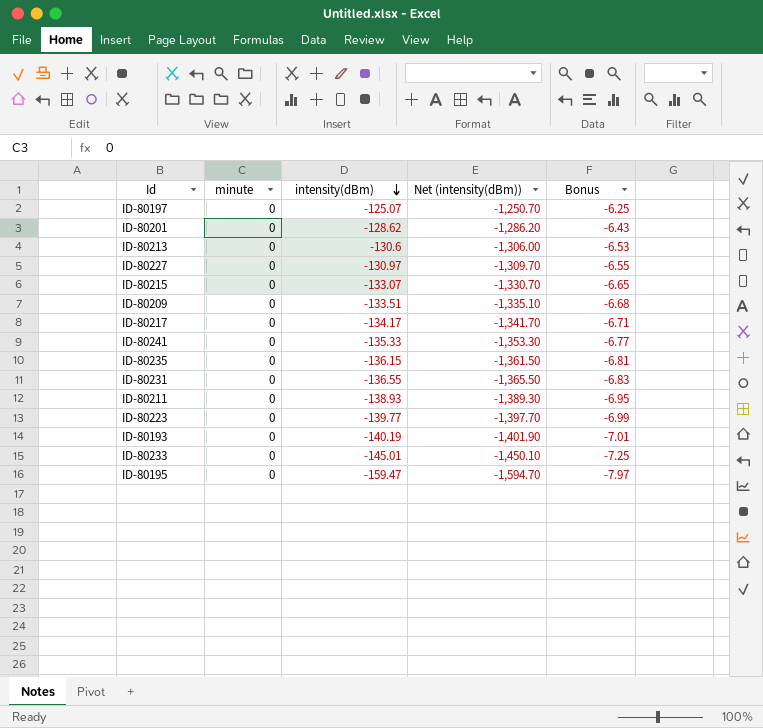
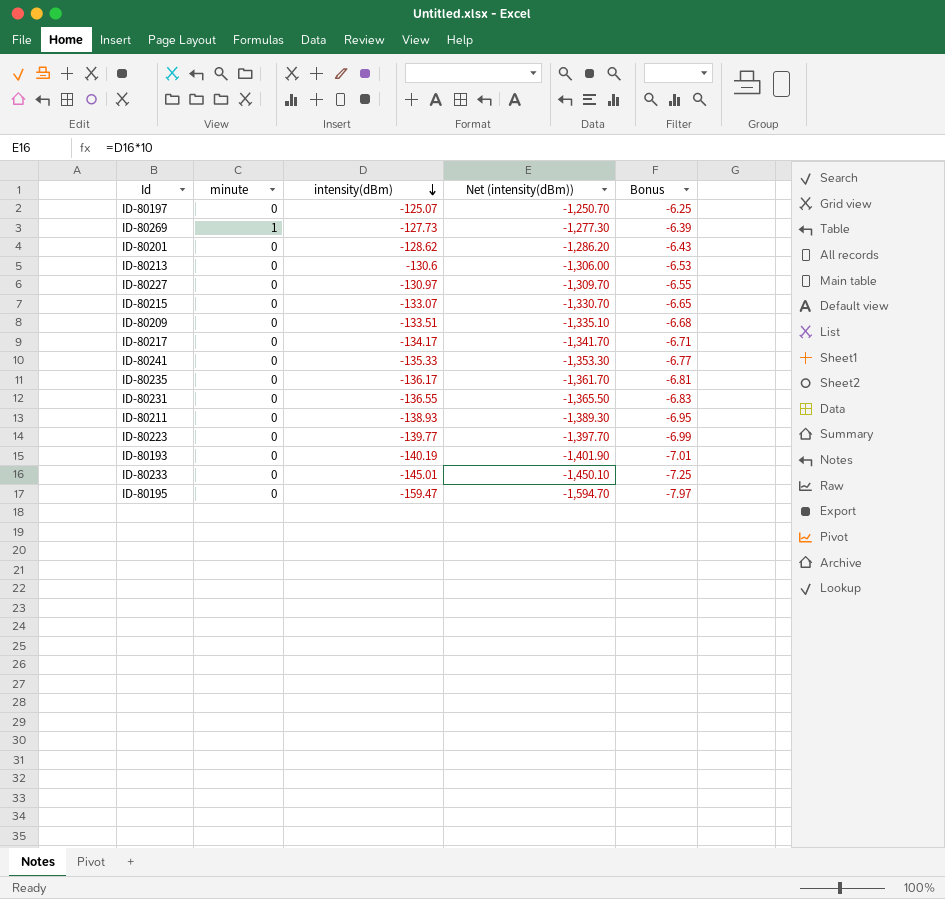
row ID-80269: none -> 1 | -127.73 | -1,277.30 | -6.39
ID-80235 | intensity(dBm): -136.15 -> -136.17
ID-80235 | Net (intensity(dBm)): -1,361.50 -> -1,361.70

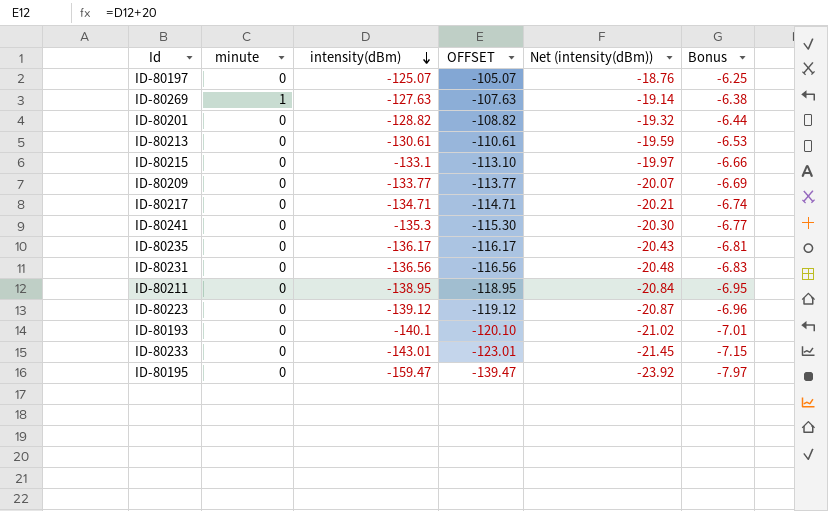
column OFFSET | formula: none -> [intensity(dBm)] + 20
column Net (intensity(dBm)) | formula: [intensity(dBm)] * 10 -> [intensity(dBm)] * 0.15
row ID-80227: 0 | -130.97 | -1,309.70 | -6.55 -> none
ID-80269 | intensity(dBm): -127.73 -> -127.63
ID-80269 | Bonus: -6.39 -> -6.38
ID-80201 | intensity(dBm): -128.62 -> -128.82
ID-80201 | Bonus: -6.43 -> -6.44
ID-80213 | intensity(dBm): -130.6 -> -130.61
ID-80215 | intensity(dBm): -133.07 -> -133.1
ID-80215 | Bonus: -6.65 -> -6.66
ID-80209 | intensity(dBm): -133.51 -> -133.77
ID-80209 | Bonus: -6.68 -> -6.69
ID-80217 | intensity(dBm): -134.17 -> -134.71
ID-80217 | Bonus: -6.71 -> -6.74
ID-80241 | intensity(dBm): -135.33 -> -135.3
ID-80231 | intensity(dBm): -136.55 -> -136.56
ID-80211 | intensity(dBm): -138.93 -> -138.95
ID-80223 | intensity(dBm): -139.77 -> -139.12
ID-80223 | Bonus: -6.99 -> -6.96
ID-80193 | intensity(dBm): -140.19 -> -140.1
ID-80233 | intensity(dBm): -145.01 -> -143.01
ID-80233 | Bonus: -7.25 -> -7.15

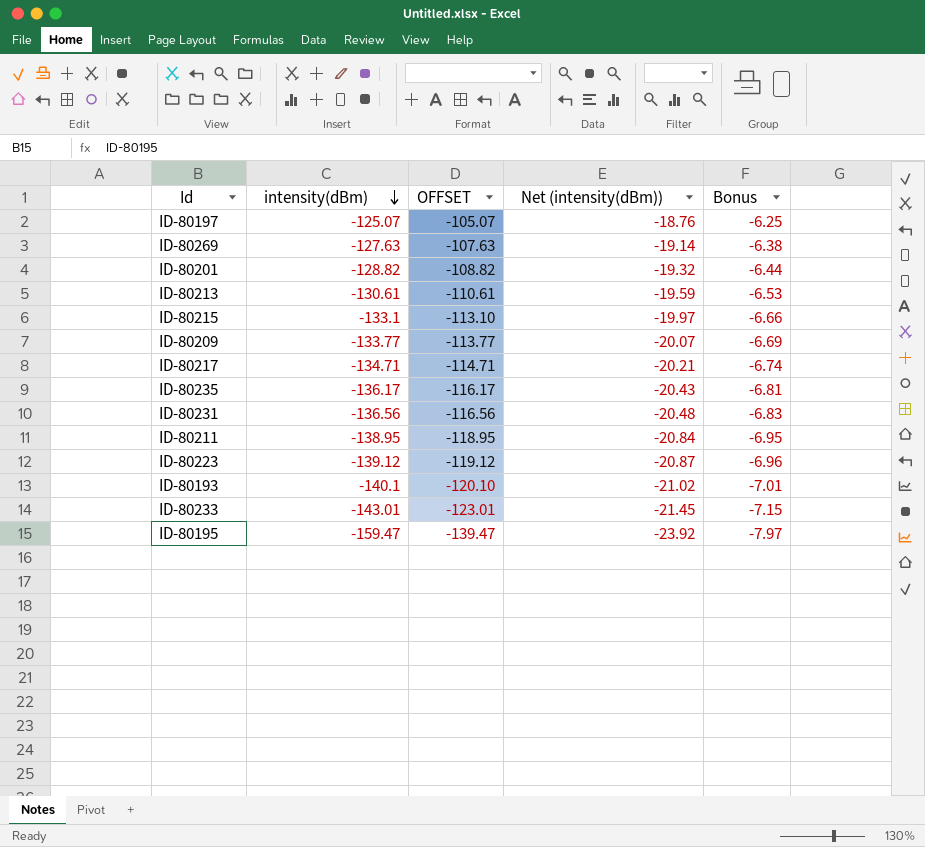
column minute | position: 2 -> none
row ID-80241: 0 | -135.3 | -115.30 | -20.30 | -6.77 -> none

